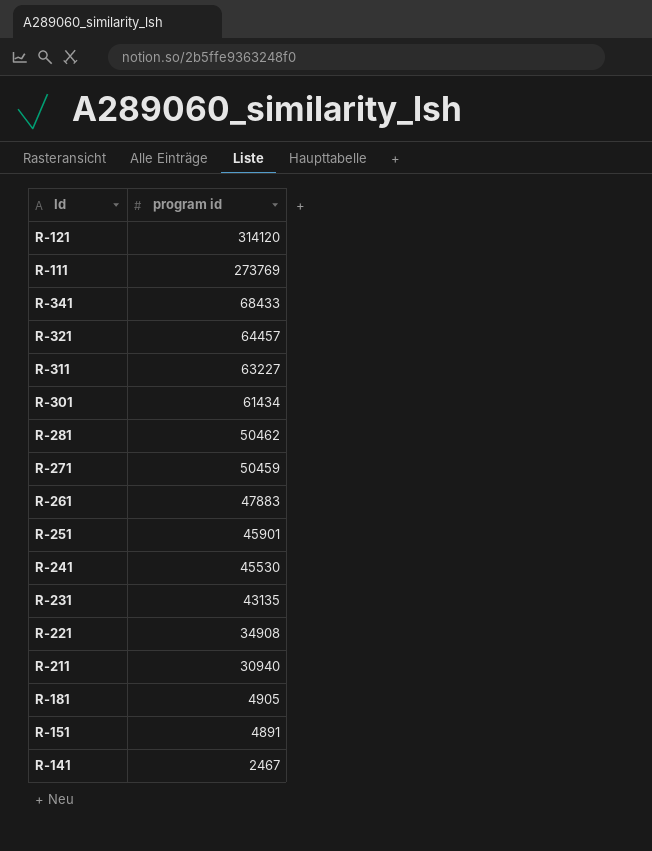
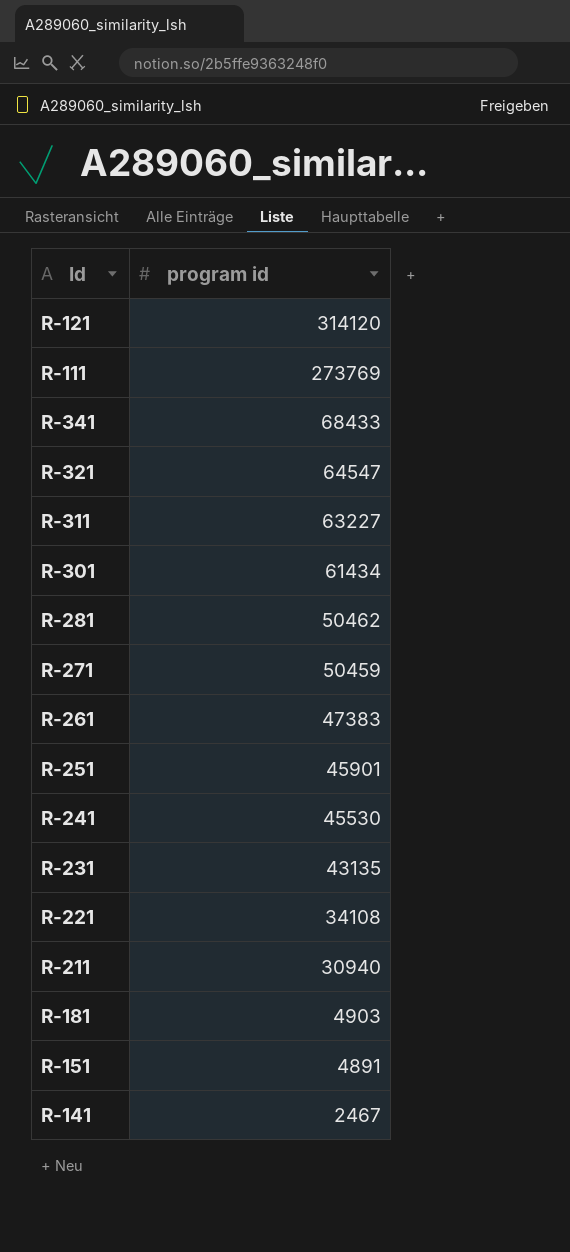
R-321 | program id: 64457 -> 64547
R-261 | program id: 47883 -> 47383
R-221 | program id: 34908 -> 34108
R-181 | program id: 4905 -> 4903

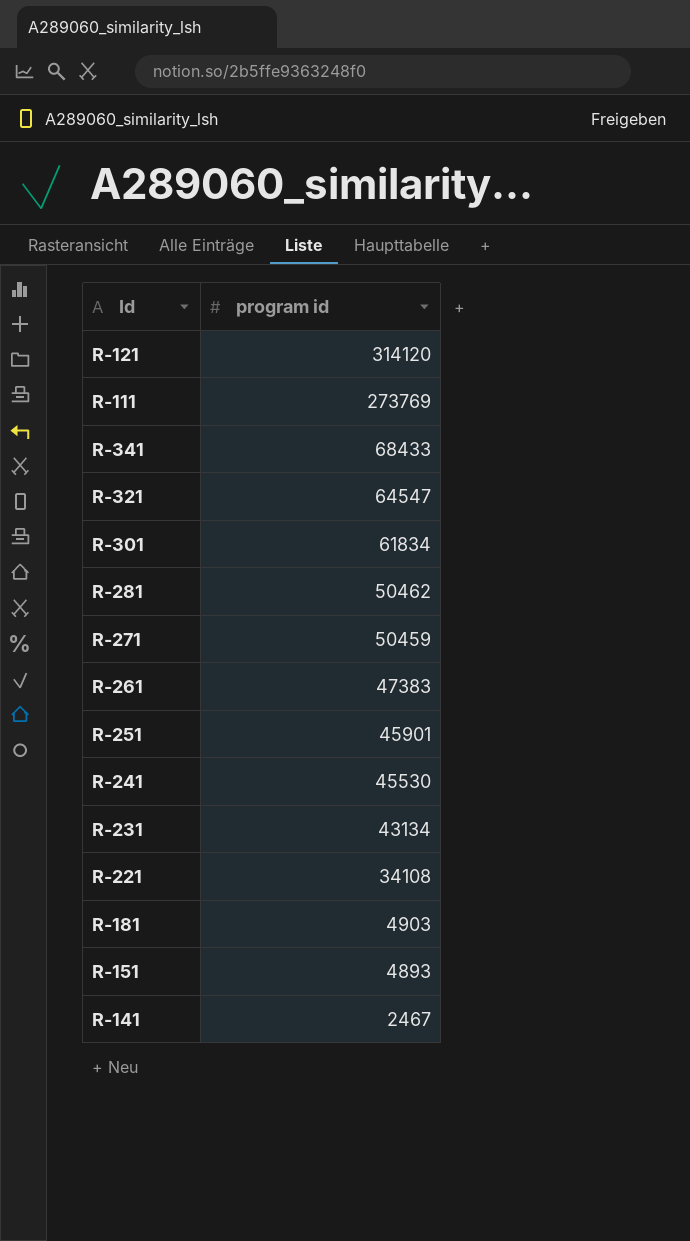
row R-311: 63227 -> none
row R-211: 30940 -> none
R-301 | program id: 61434 -> 61834
R-231 | program id: 43135 -> 43134
R-151 | program id: 4891 -> 4893

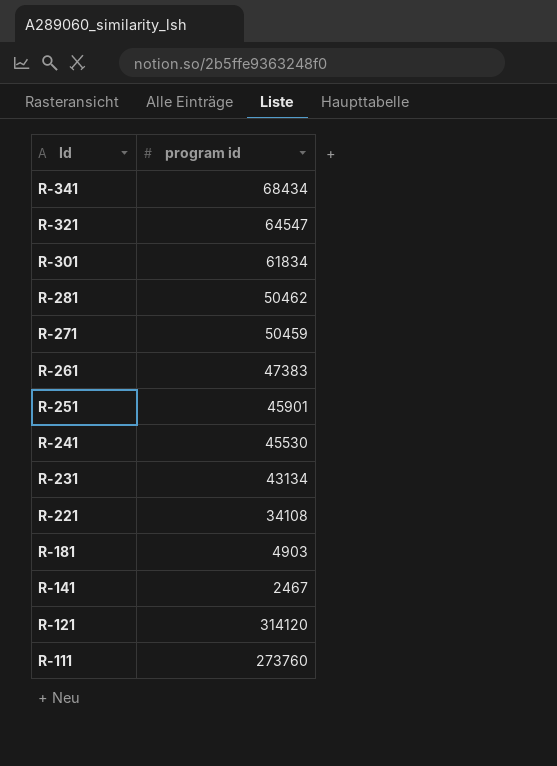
row order: program id descending -> Id descending
row R-151: 4893 -> none
R-341 | program id: 68433 -> 68434
R-111 | program id: 273769 -> 273760

